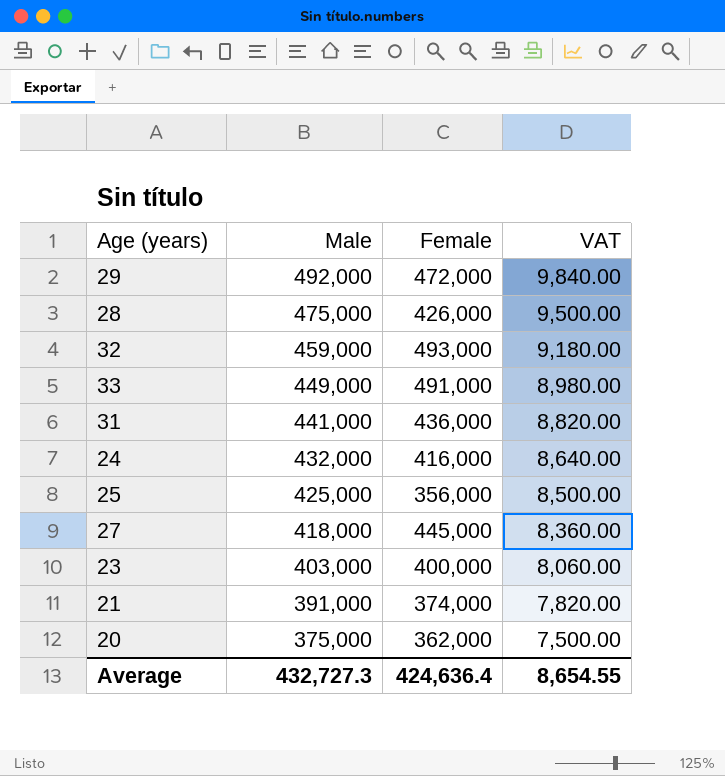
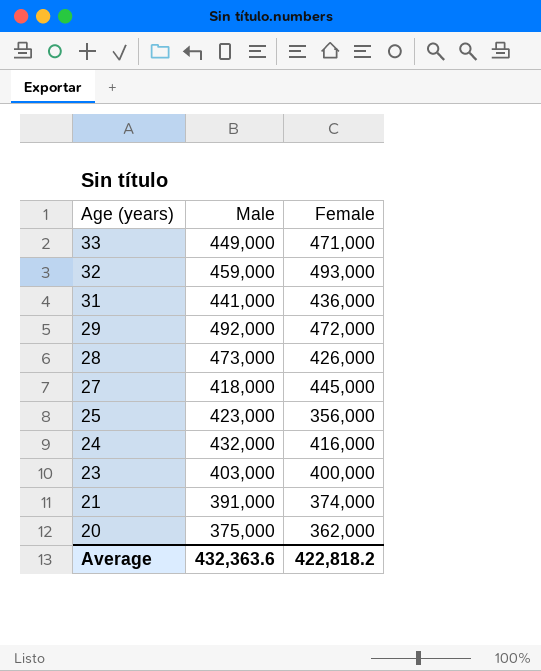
row order: Male descending -> Age (years) descending
column VAT | formula: [Male] * 0.02 -> none
33 | Female: 491,000 -> 471,000
28 | Male: 475,000 -> 473,000
25 | Male: 425,000 -> 423,000
Average | Male: 432,727.3 -> 432,363.6
Average | Female: 424,636.4 -> 422,818.2

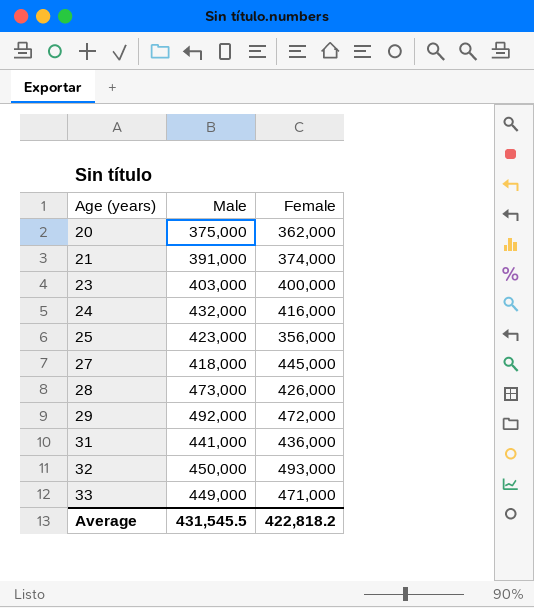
row order: Age (years) descending -> Age (years) ascending
32 | Male: 459,000 -> 450,000
Average | Male: 432,363.6 -> 431,545.5

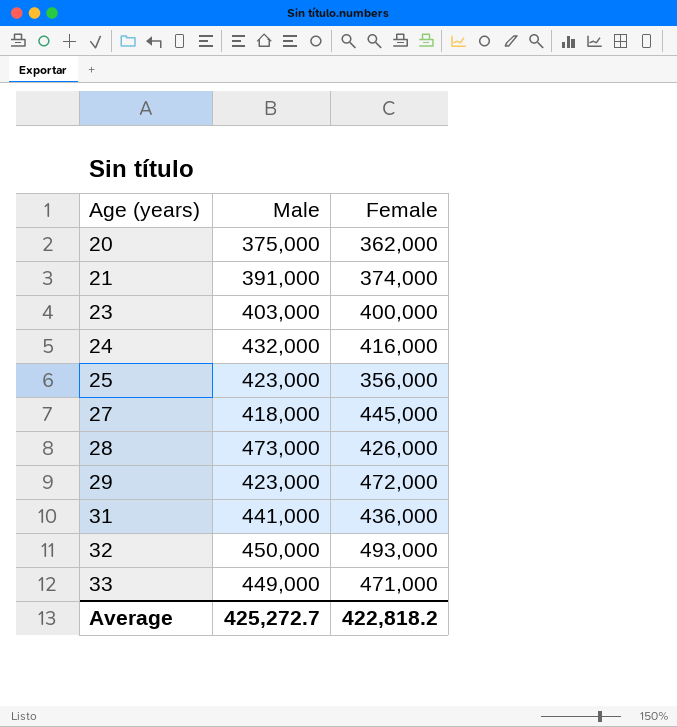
29 | Male: 492,000 -> 423,000
Average | Male: 431,545.5 -> 425,272.7

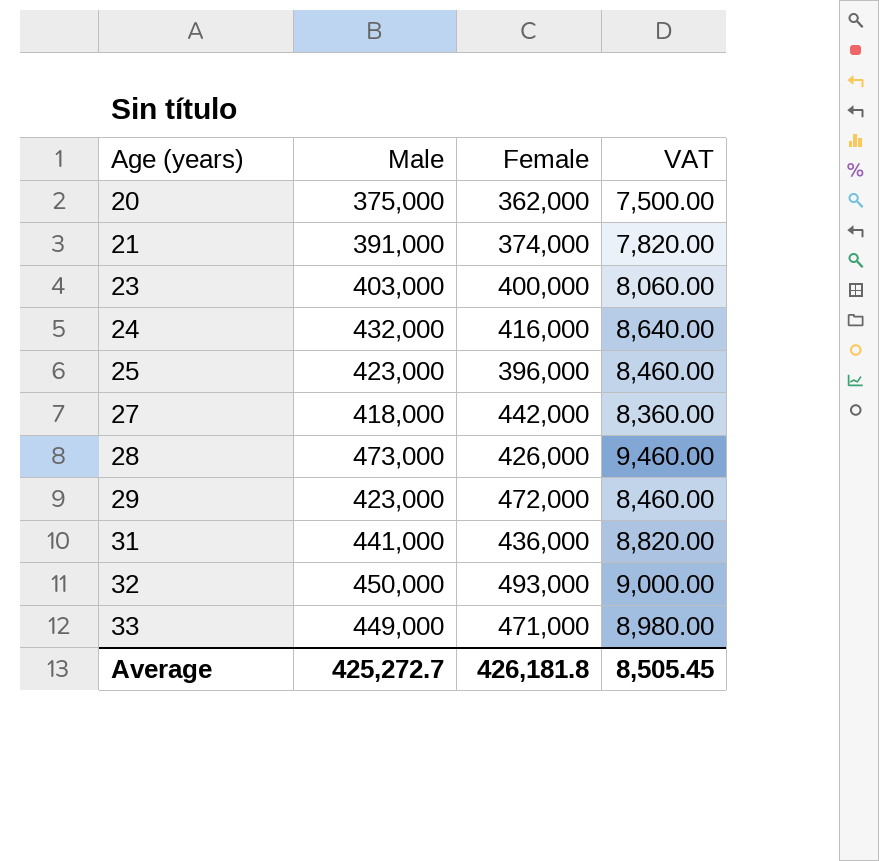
column VAT | formula: none -> [Male] * 0.02
25 | Female: 356,000 -> 396,000
27 | Female: 445,000 -> 442,000
Average | Female: 422,818.2 -> 426,181.8

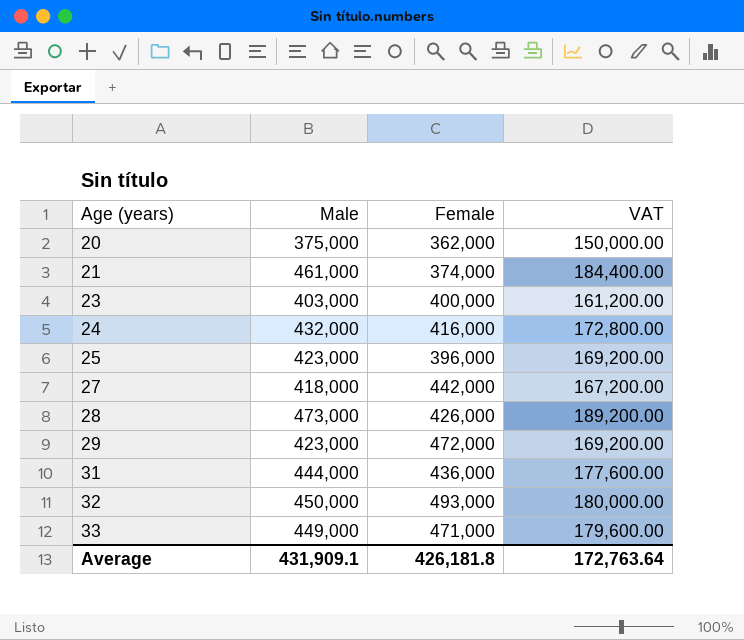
column VAT | formula: [Male] * 0.02 -> [Male] * 0.4
21 | Male: 391,000 -> 461,000
31 | Male: 441,000 -> 444,000
Average | Male: 425,272.7 -> 431,909.1
Average | VAT: 8,505.45 -> 172,763.64

